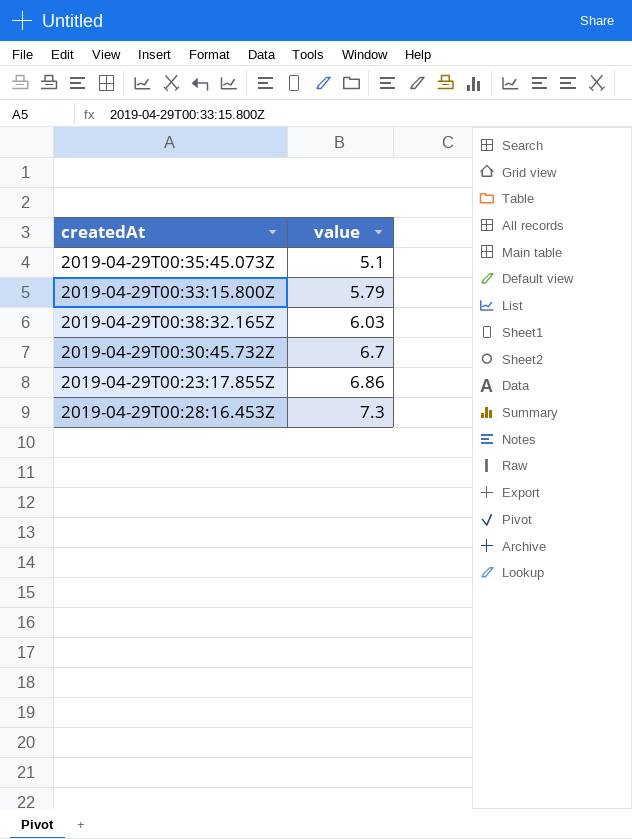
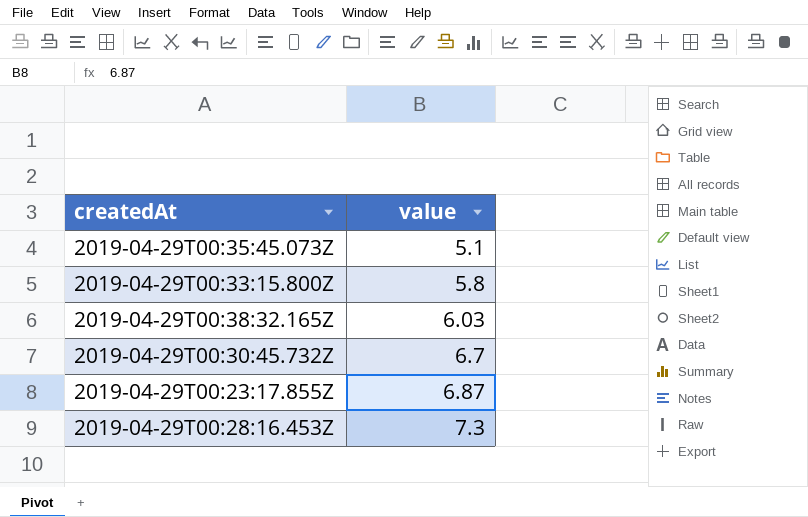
2019-04-29T00:33:15.800Z | value: 5.79 -> 5.8
2019-04-29T00:23:17.855Z | value: 6.86 -> 6.87

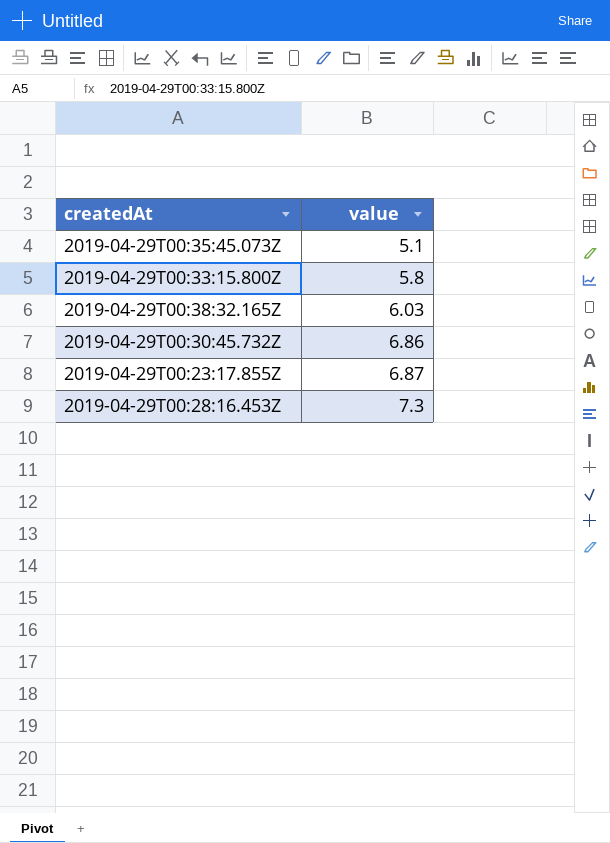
2019-04-29T00:30:45.732Z | value: 6.7 -> 6.86

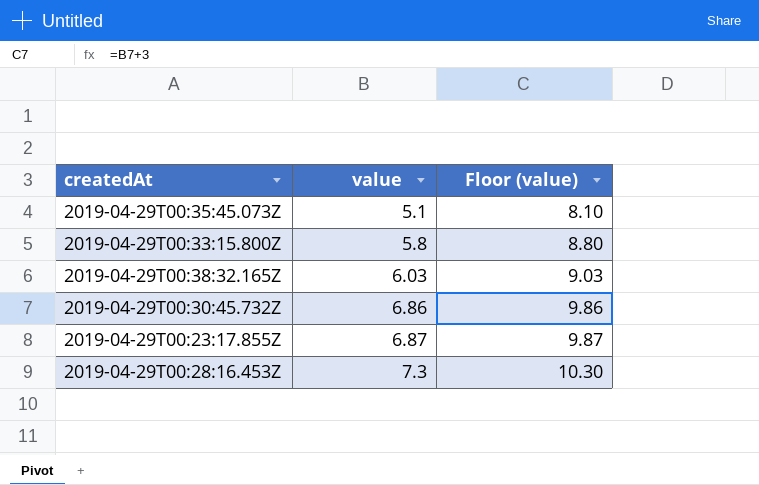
column Floor (value) | formula: none -> [value] + 3

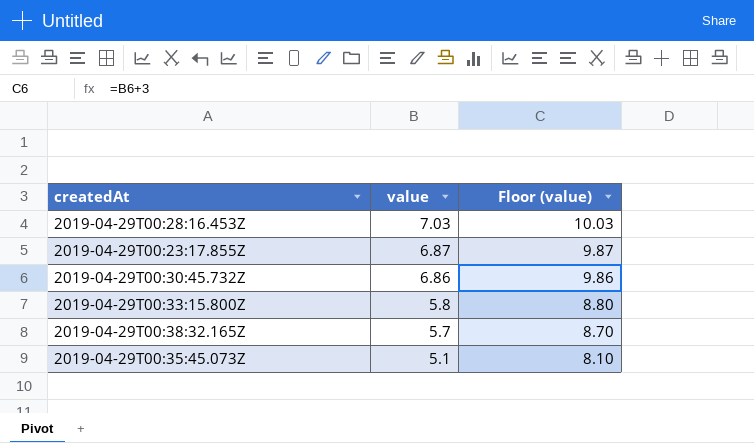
row order: value ascending -> value descending
2019-04-29T00:28:16.453Z | value: 7.3 -> 7.03
2019-04-29T00:28:16.453Z | Floor (value): 10.30 -> 10.03
2019-04-29T00:38:32.165Z | value: 6.03 -> 5.7
2019-04-29T00:38:32.165Z | Floor (value): 9.03 -> 8.70

